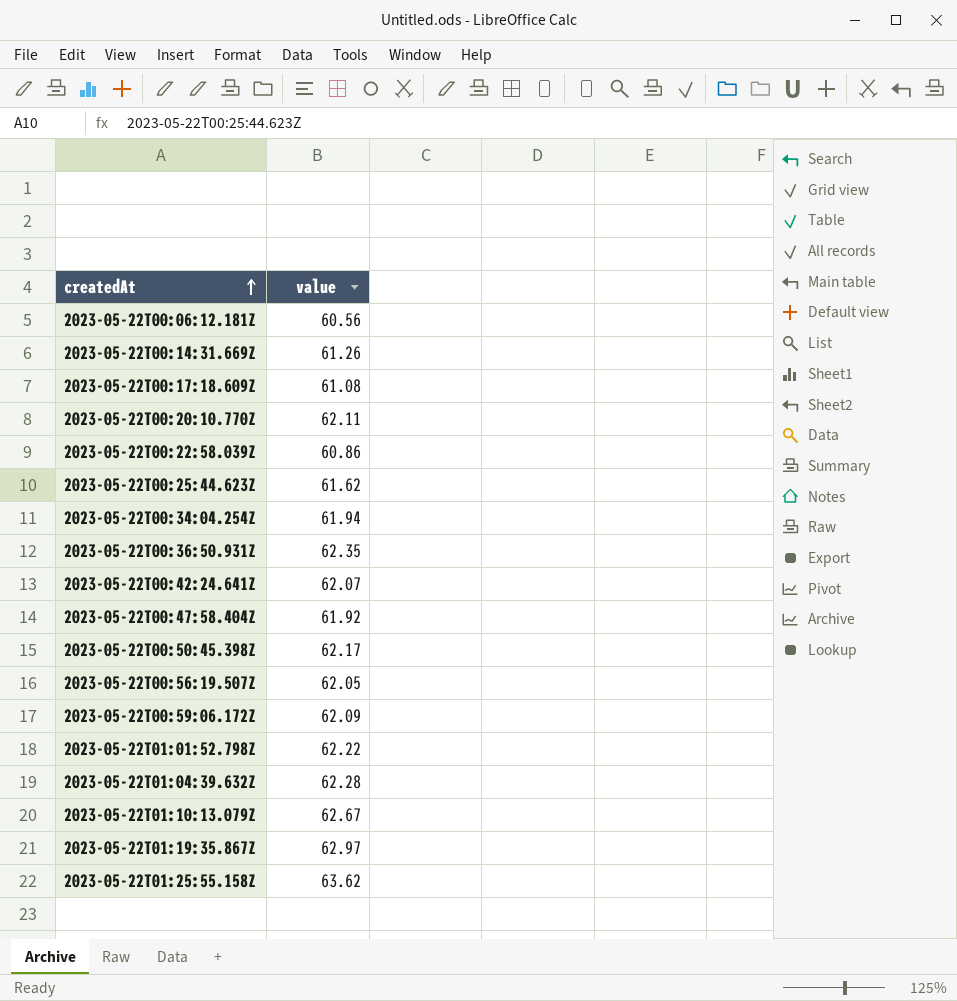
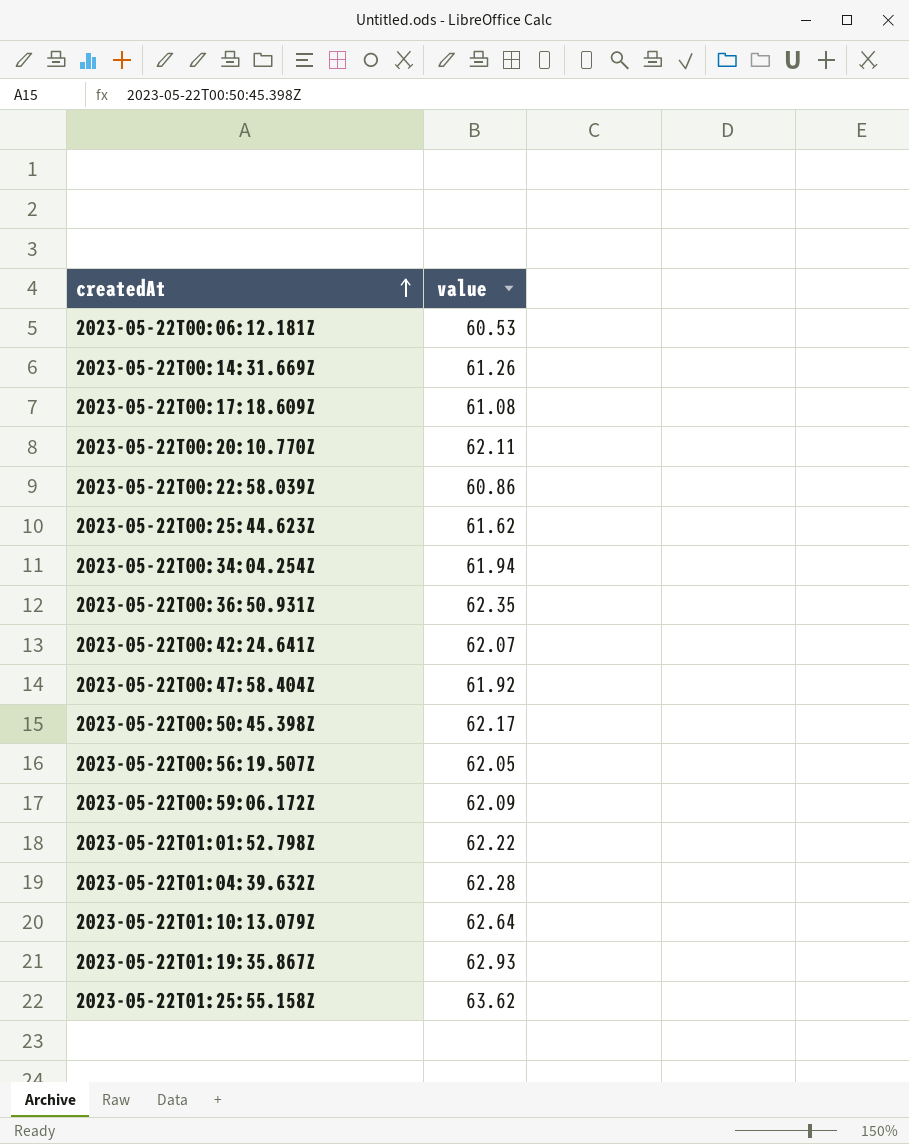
2023-05-22T00:06:12.181Z | value: 60.56 -> 60.53
2023-05-22T01:10:13.079Z | value: 62.67 -> 62.64
2023-05-22T01:19:35.867Z | value: 62.97 -> 62.93

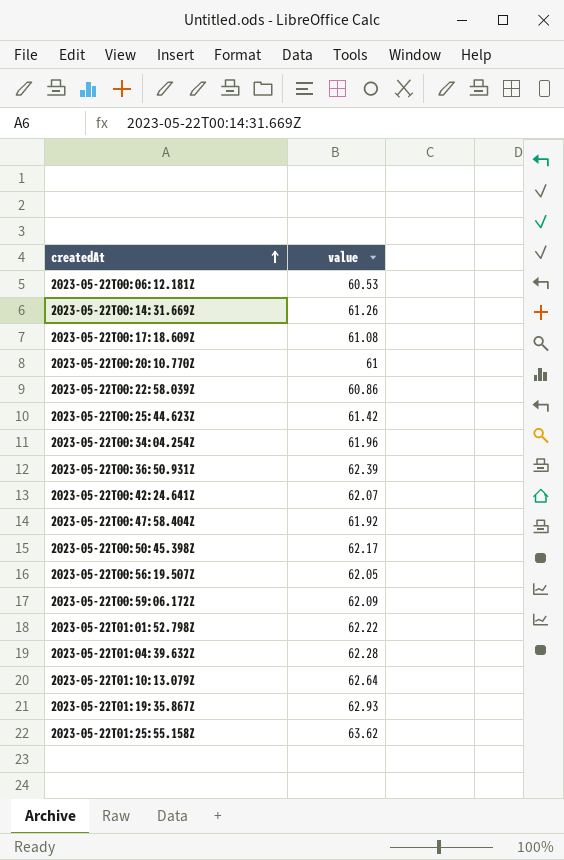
2023-05-22T00:20:10.770Z | value: 62.11 -> 61
2023-05-22T00:25:44.623Z | value: 61.62 -> 61.42
2023-05-22T00:34:04.254Z | value: 61.94 -> 61.96
2023-05-22T00:36:50.931Z | value: 62.35 -> 62.39

